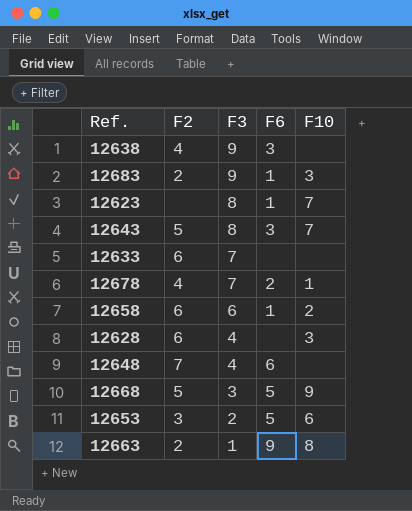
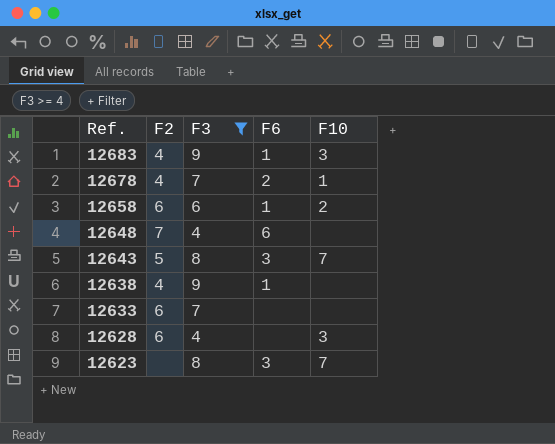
filter: none -> F3 >= 4
row order: F3 descending -> Ref. descending
12683 | F2: 2 -> 4
12638 | F6: 3 -> 1
12623 | F6: 1 -> 3

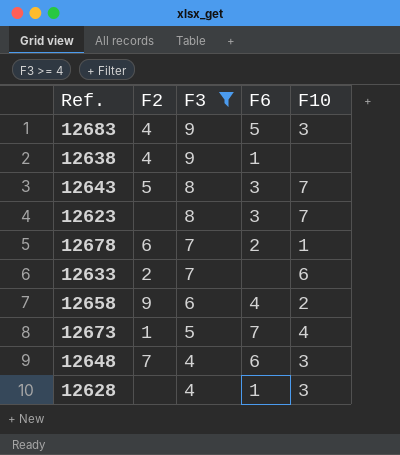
row order: Ref. descending -> F3 descending
12683 | F6: 1 -> 5
12678 | F2: 4 -> 6
12633 | F2: 6 -> 2
12633 | F10: none -> 6
12658 | F2: 6 -> 9
12658 | F6: 1 -> 4
row 12673: none -> 1 | 5 | 7 | 4
12648 | F10: none -> 3
12628 | F2: 6 -> none
12628 | F6: none -> 1

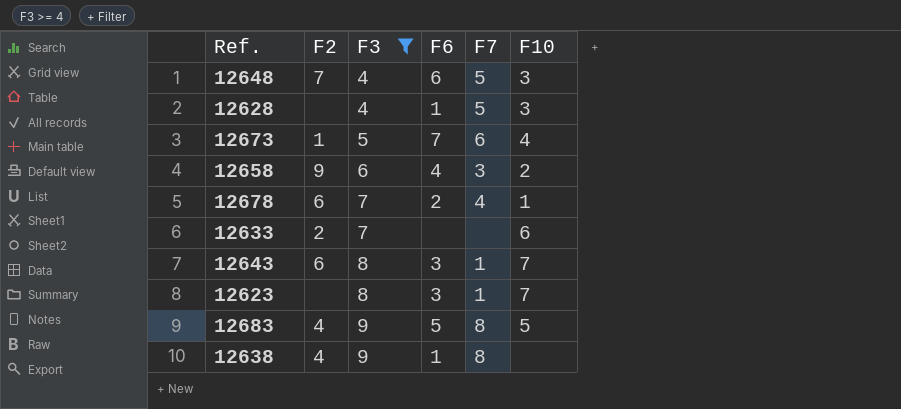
row order: F3 descending -> F3 ascending
column F7 | position: none -> 5
12643 | F2: 5 -> 6
12683 | F10: 3 -> 5

